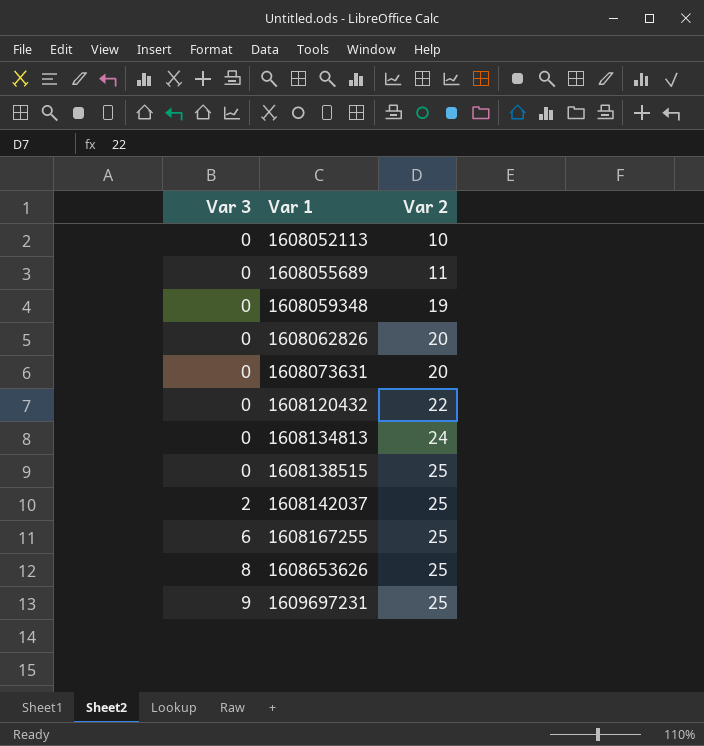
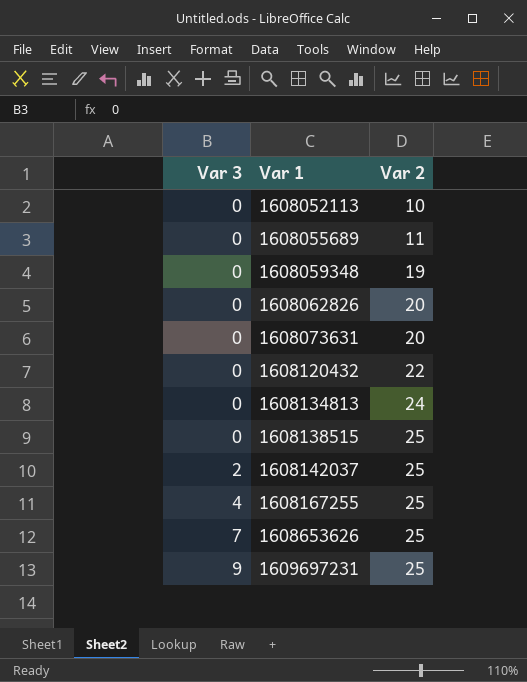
1608167255 | Var 3: 6 -> 4
1608653626 | Var 3: 8 -> 7

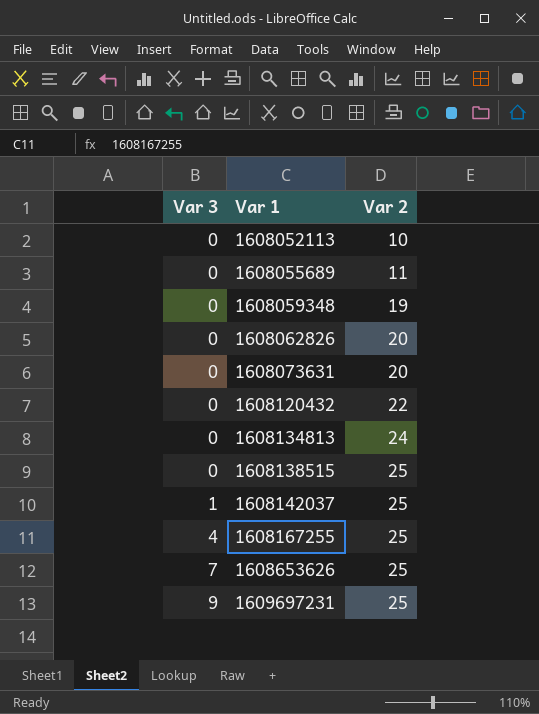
1608142037 | Var 3: 2 -> 1

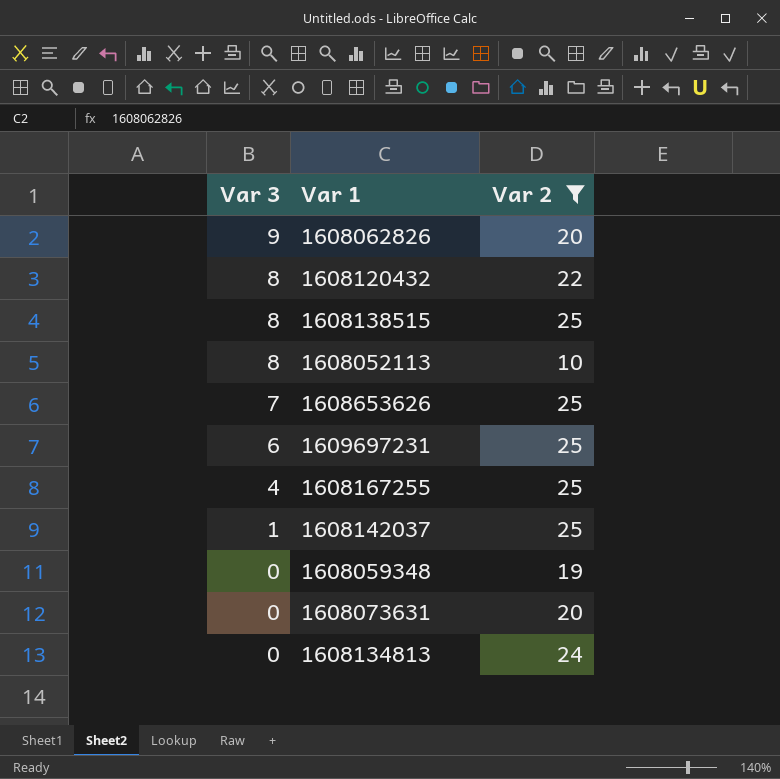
filter: none -> Var 2 != 11
row order: Var 3 ascending -> Var 3 descending
1608062826 | Var 3: 0 -> 9
1608120432 | Var 3: 0 -> 8
1608138515 | Var 3: 0 -> 8
1608052113 | Var 3: 0 -> 8
1609697231 | Var 3: 9 -> 6

